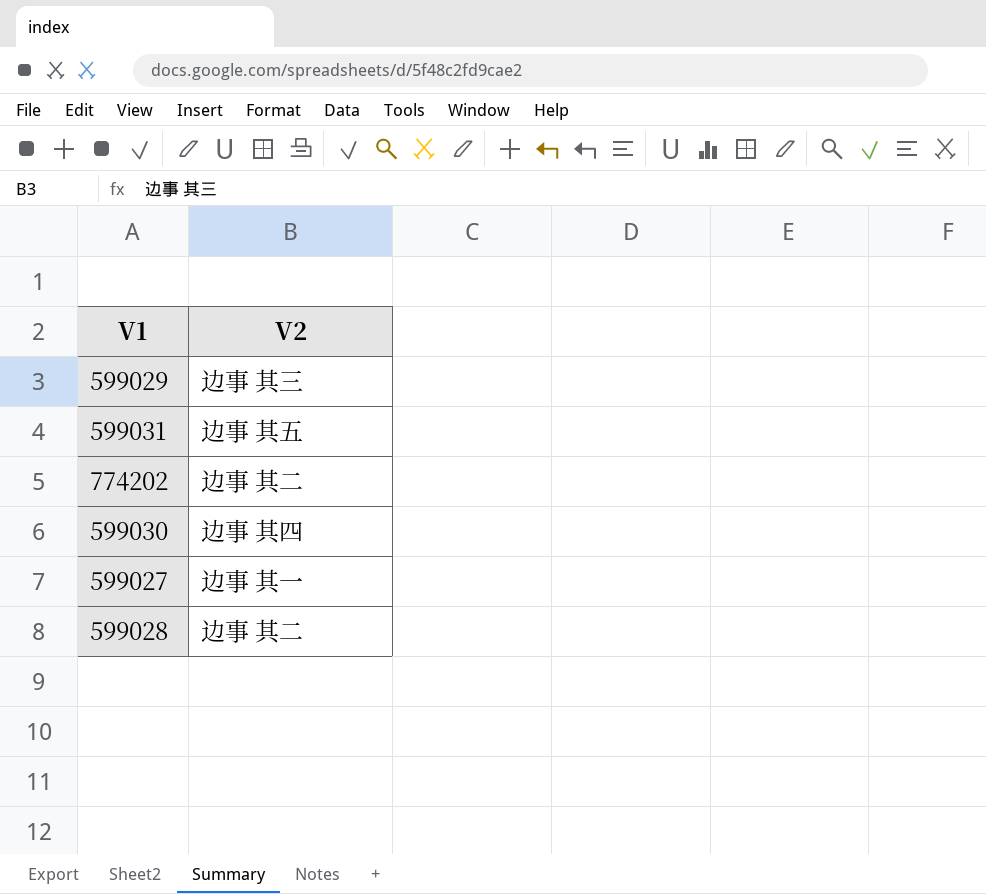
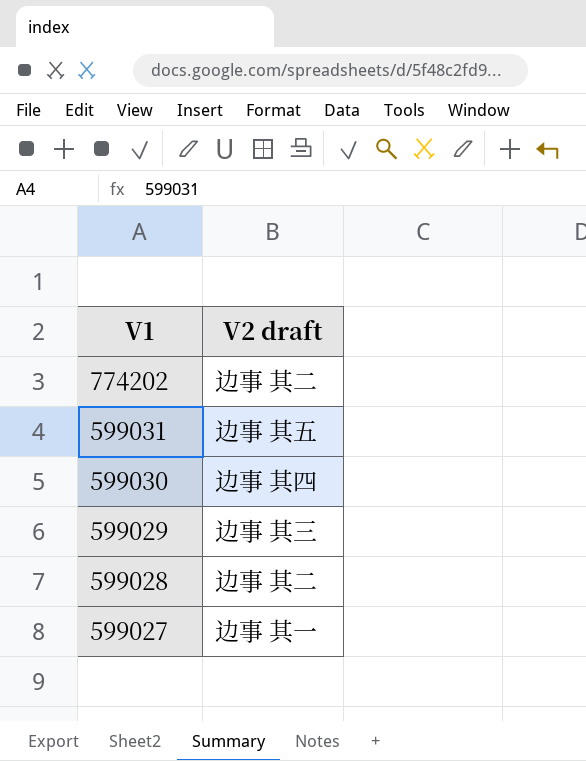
row order: none -> V1 descending
column name: V2 -> V2 draft

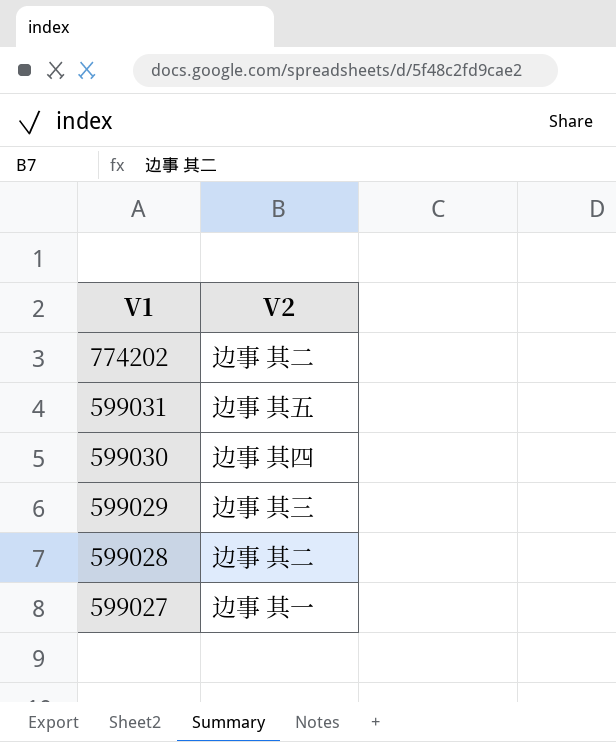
column name: V2 draft -> V2

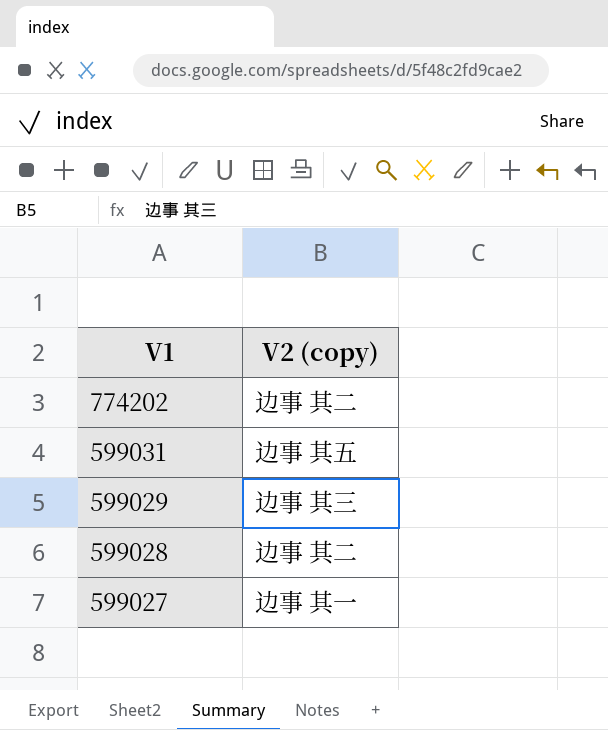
column name: V2 -> V2 (copy)
row 599030: 边事 其四 -> none

